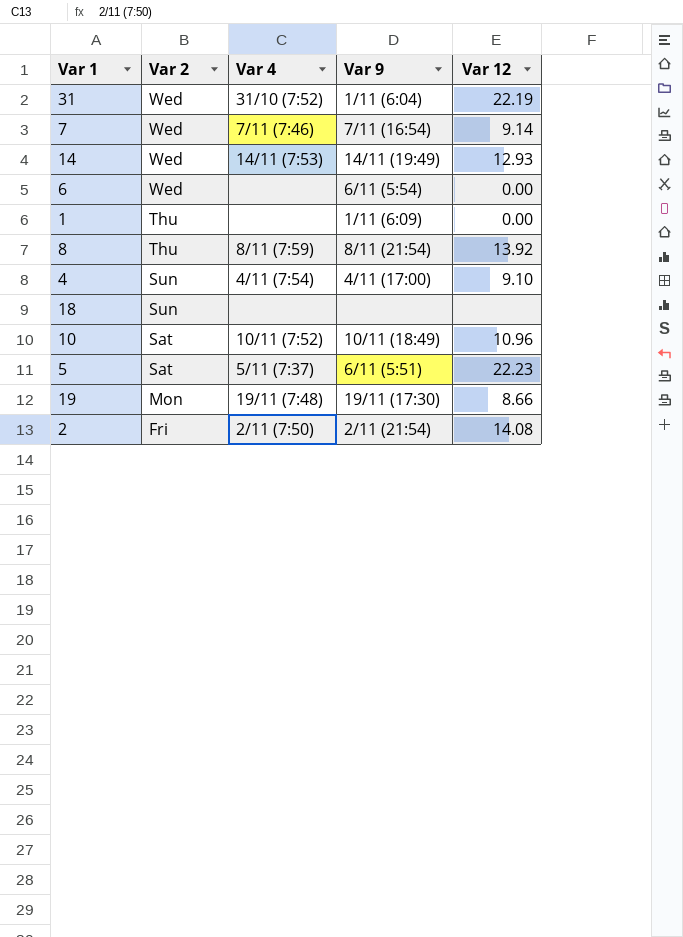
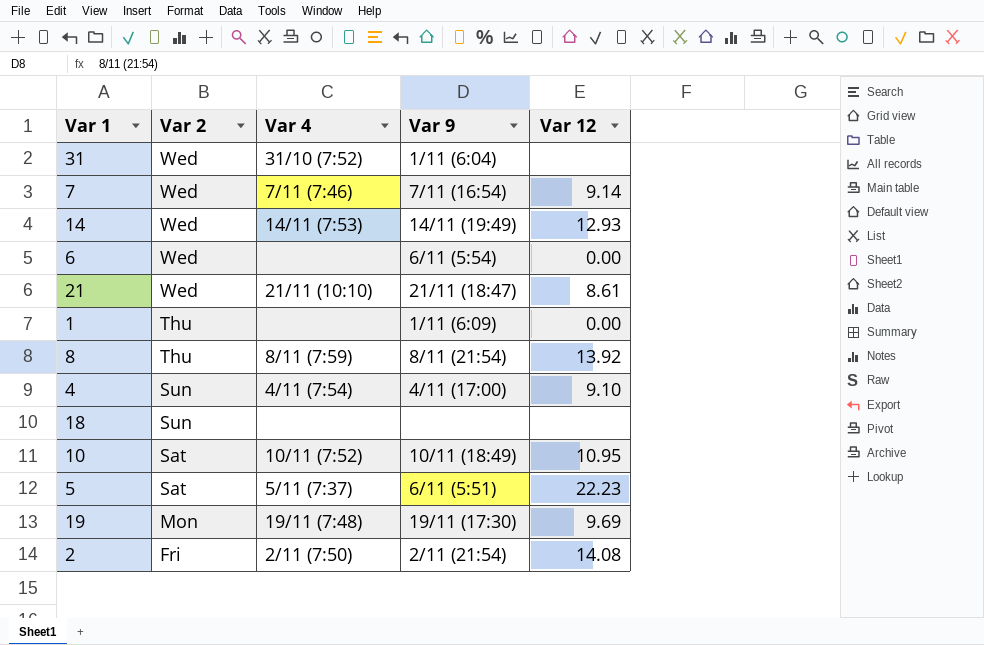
31 | Var 12: 22.19 -> none
row 21: none -> Wed | 21/11 (10:10) | 21/11 (18:47) | 8.61
10 | Var 12: 10.96 -> 10.95
19 | Var 12: 8.66 -> 9.69

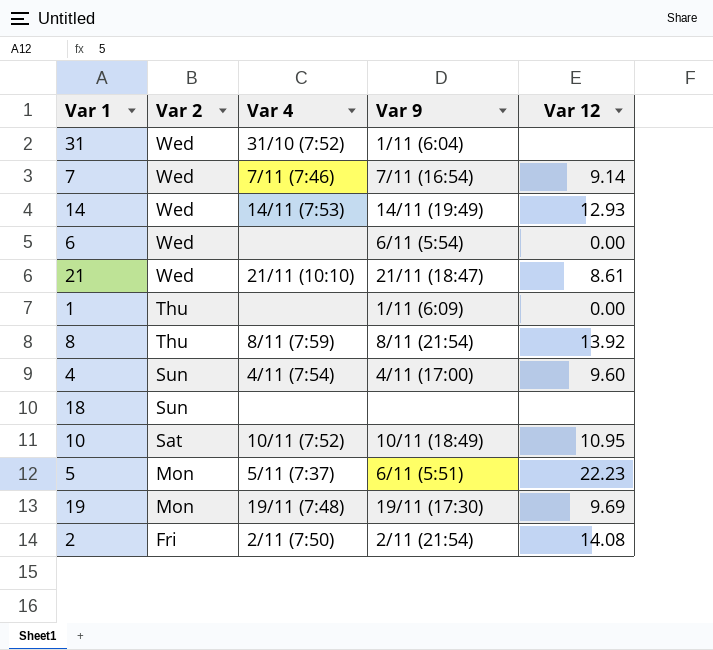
4 | Var 12: 9.10 -> 9.60
5 | Var 2: Sat -> Mon

